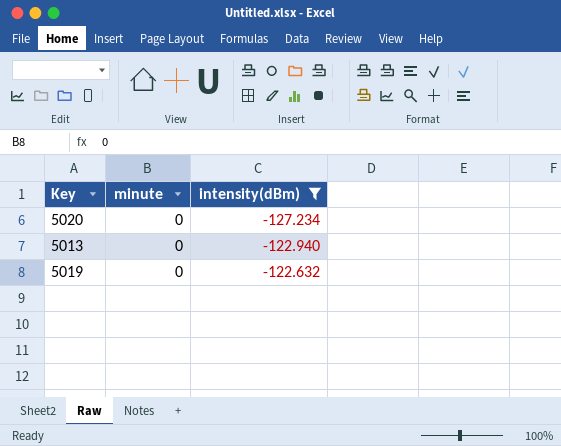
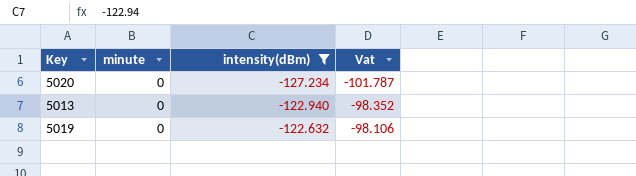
column Vat | formula: none -> [intensity(dBm)] * 0.8

